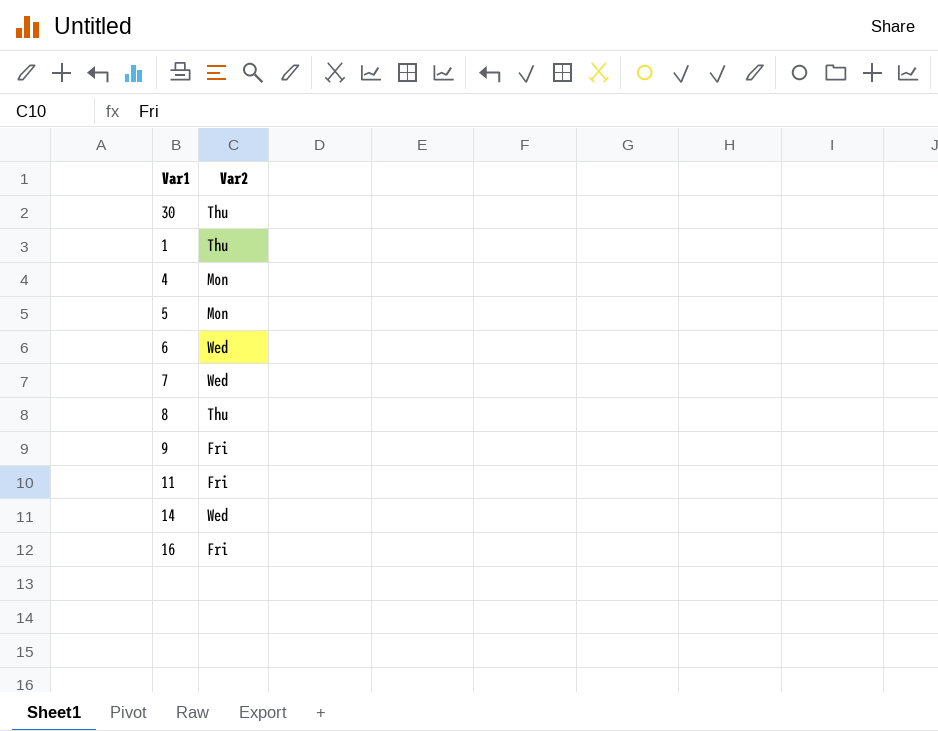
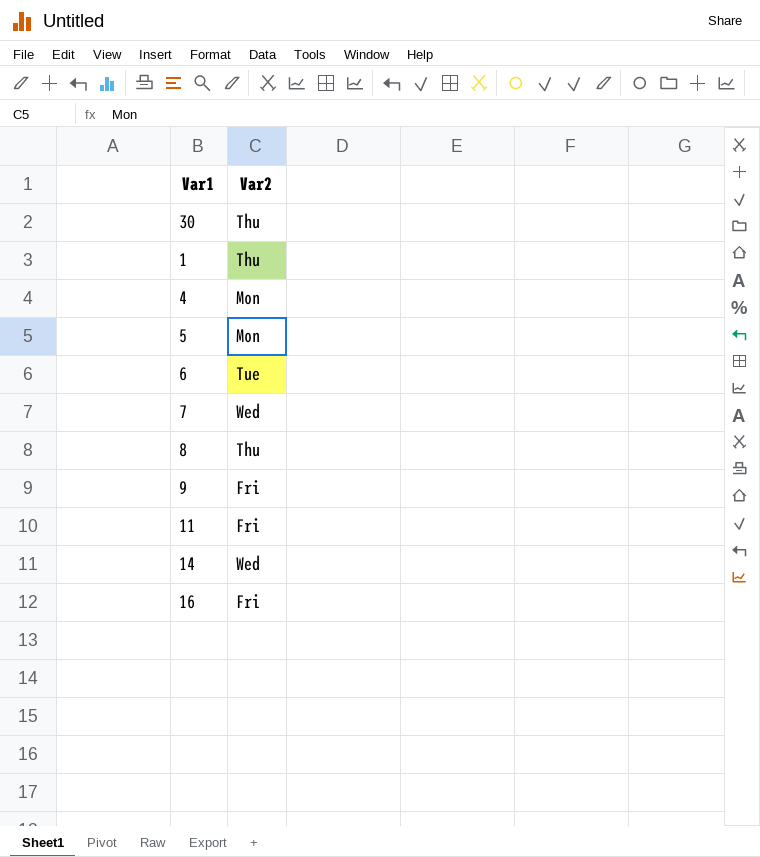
6 | Var2: Wed -> Tue

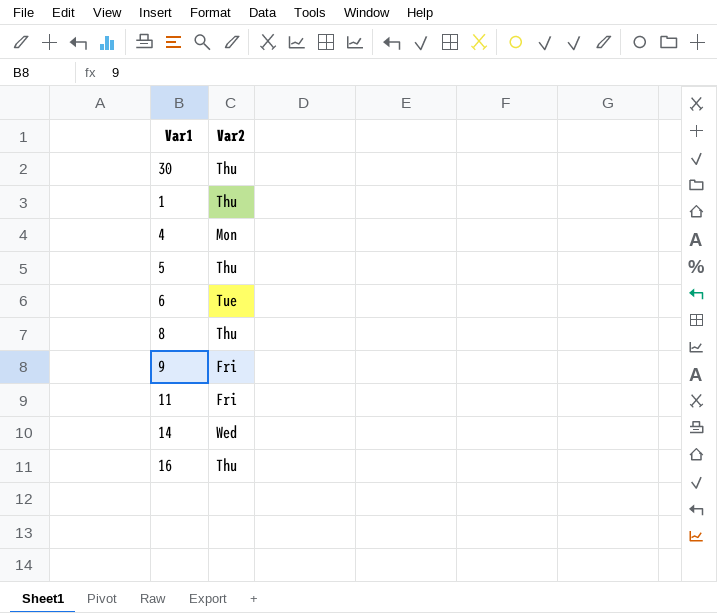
row 7: Wed -> none
5 | Var2: Mon -> Thu
16 | Var2: Fri -> Thu

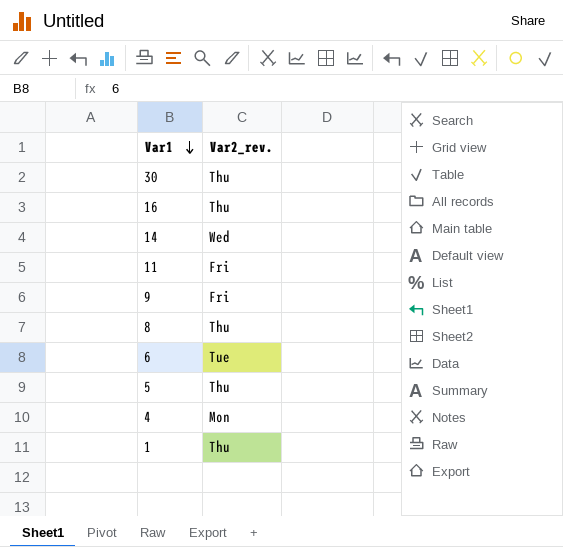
row order: none -> Var1 descending
column name: Var2 -> Var2_rev.

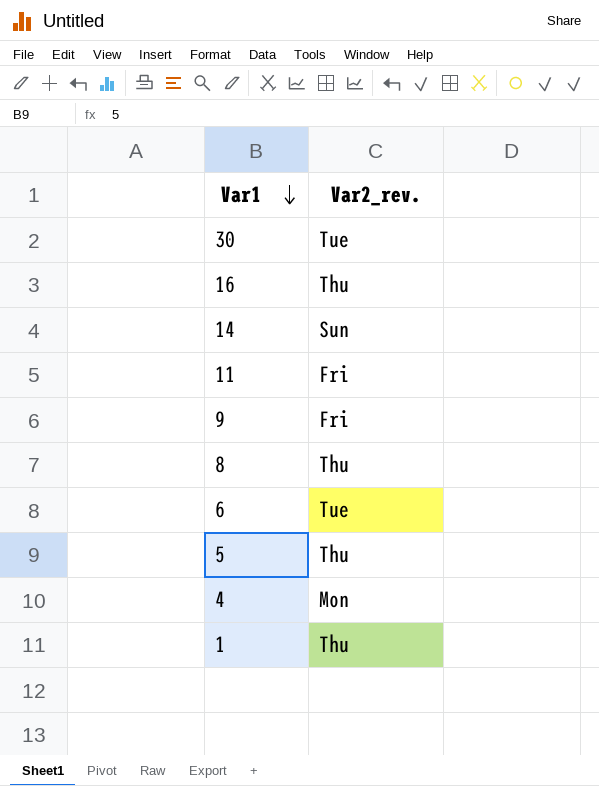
30 | Var2_rev.: Thu -> Tue
14 | Var2_rev.: Wed -> Sun

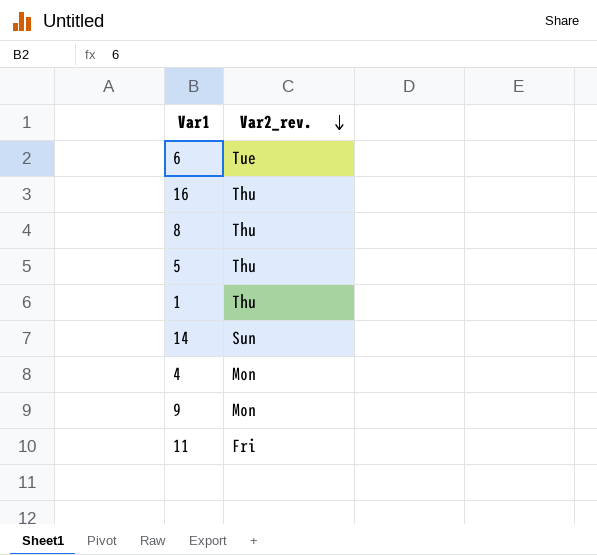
row order: Var1 descending -> Var2_rev. descending
row 30: Tue -> none
9 | Var2_rev.: Fri -> Mon

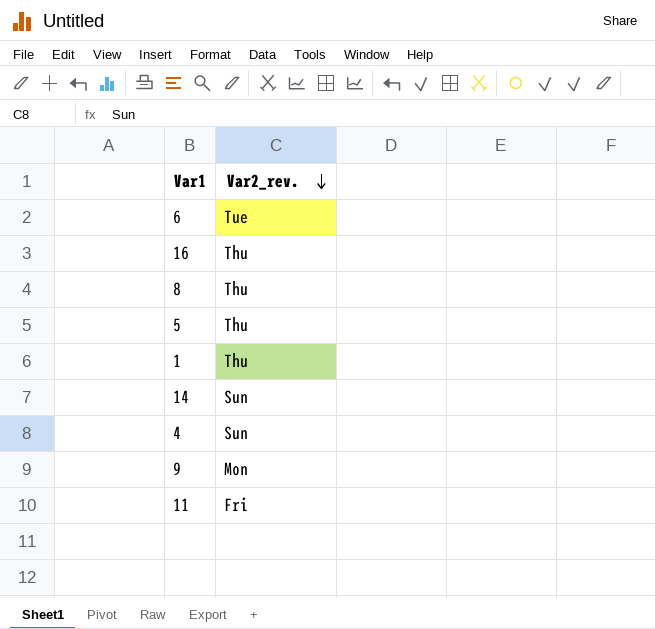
4 | Var2_rev.: Mon -> Sun

